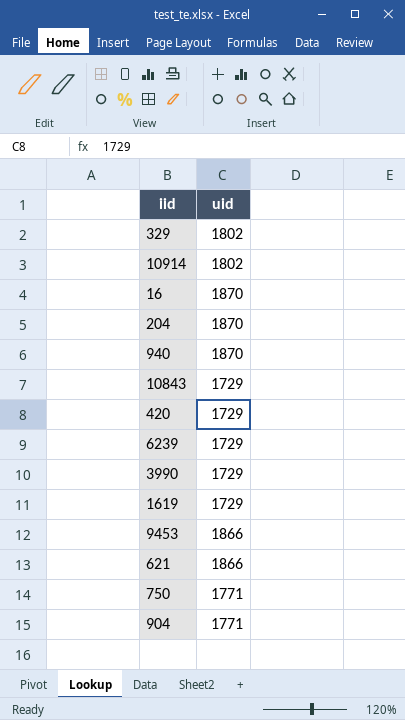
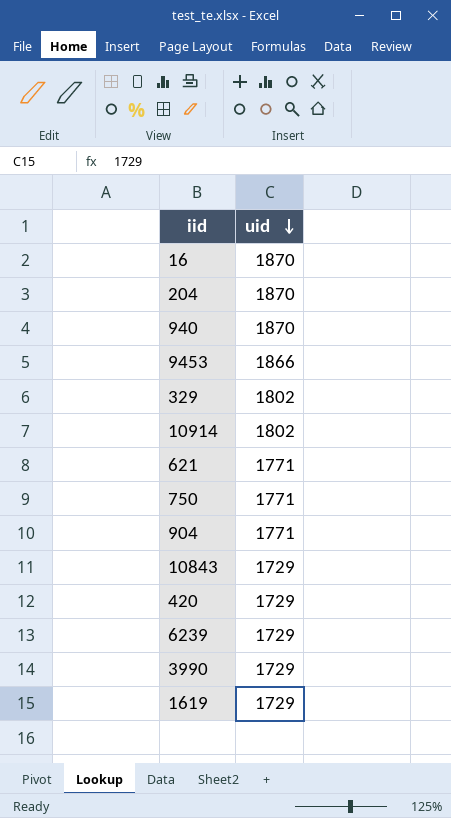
row order: none -> uid descending
621 | uid: 1866 -> 1771

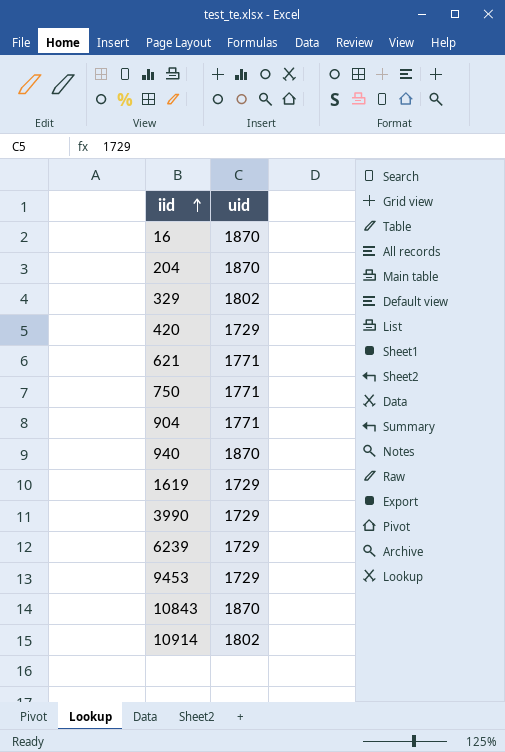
row order: uid descending -> iid ascending
9453 | uid: 1866 -> 1729
10843 | uid: 1729 -> 1870

